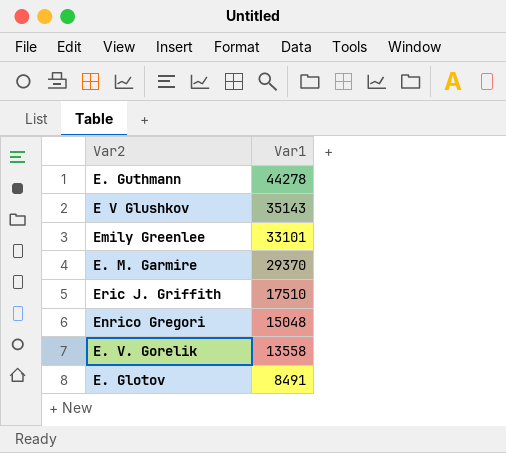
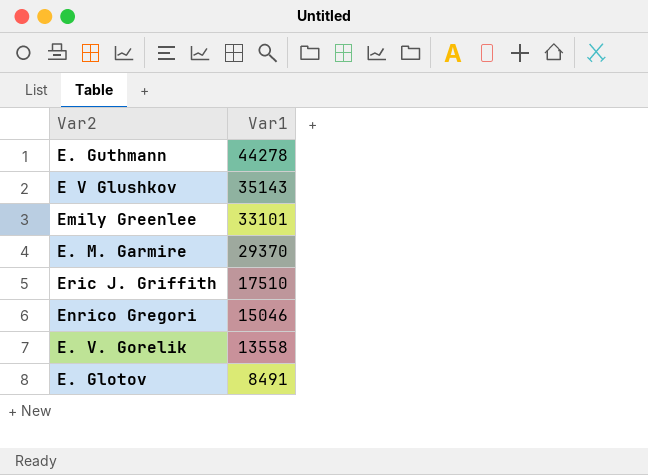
Enrico Gregori | Var1: 15048 -> 15046

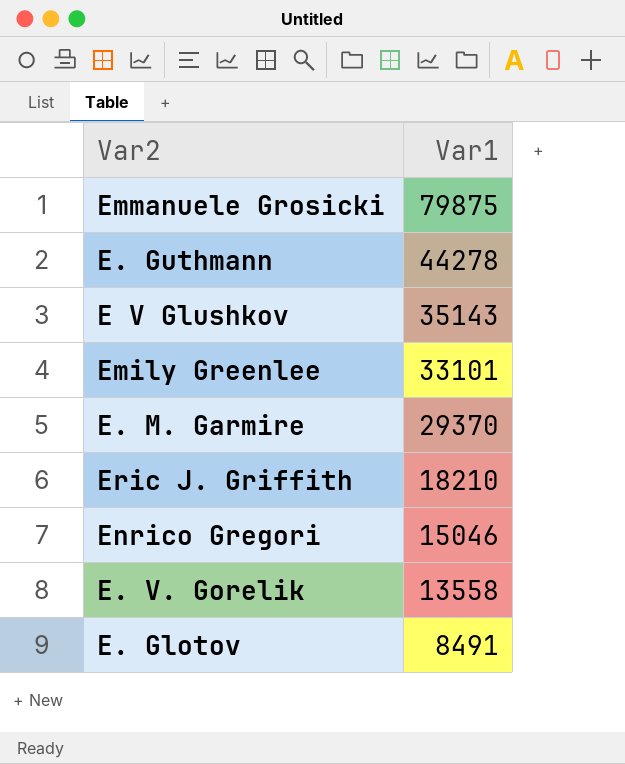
row Emmanuele Grosicki: none -> 79875
Eric J. Griffith | Var1: 17510 -> 18210

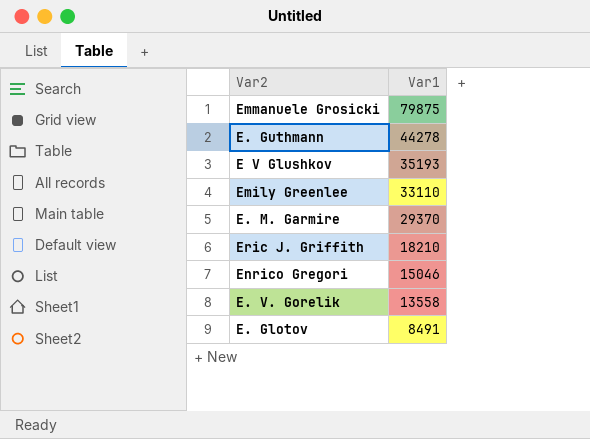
E V Glushkov | Var1: 35143 -> 35193
Emily Greenlee | Var1: 33101 -> 33110

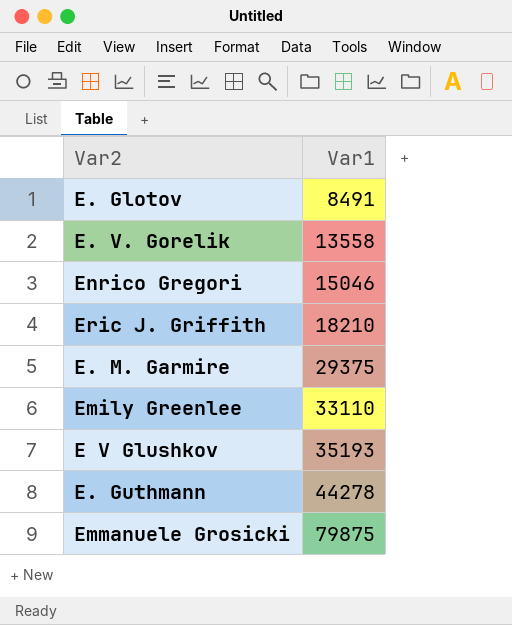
row order: Var1 descending -> Var1 ascending
E. M. Garmire | Var1: 29370 -> 29375

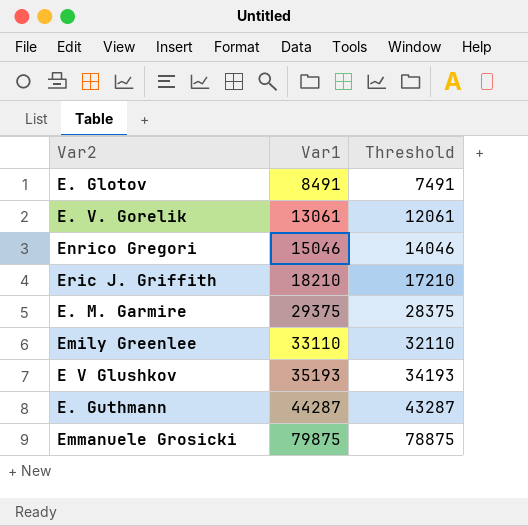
column Threshold | formula: none -> [Var1] - 1000
E. V. Gorelik | Var1: 13558 -> 13061
E. Guthmann | Var1: 44278 -> 44287

